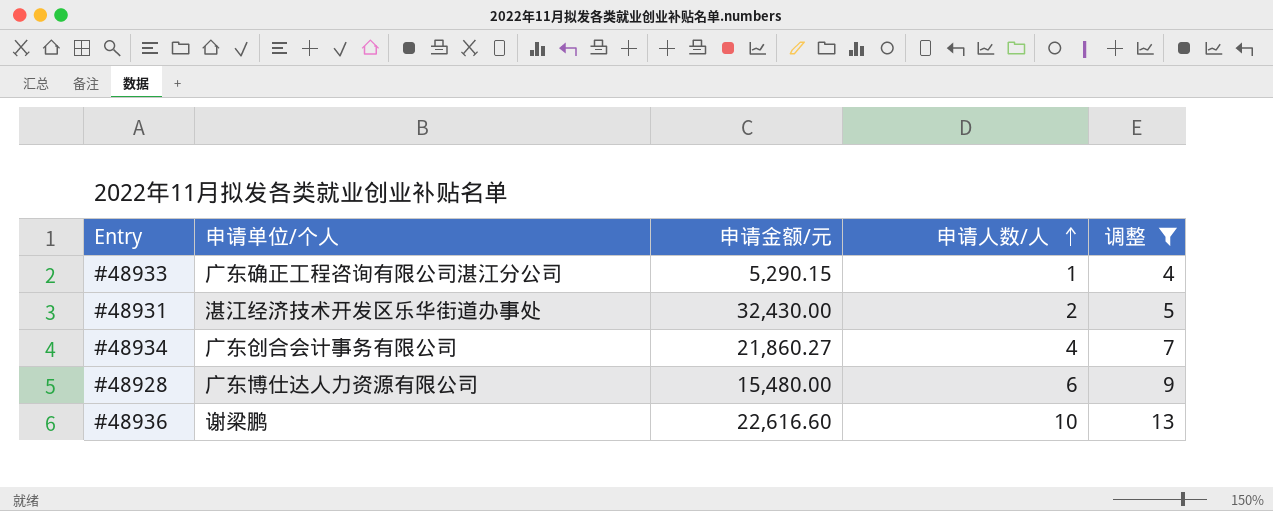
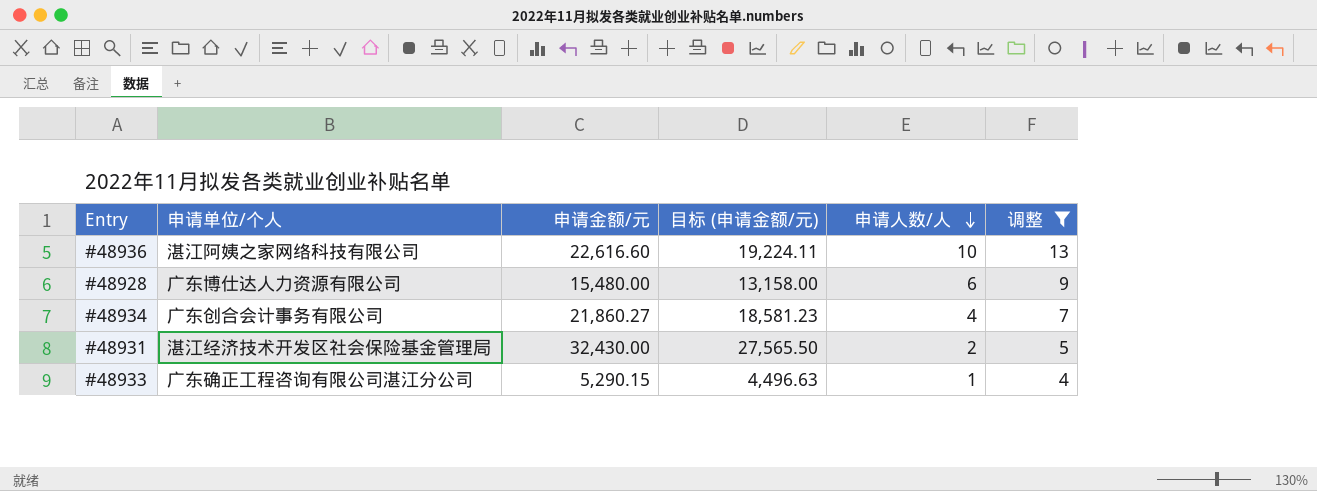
row order: 申请人数/人 ascending -> 申请人数/人 descending
column 目标 (申请金额/元) | formula: none -> [申请金额/元] * 0.85
#48936 | 申请单位/个人: 谢梁鹏 -> 湛江阿姨之家网络科技有限公司
#48931 | 申请单位/个人: 湛江经济技术开发区乐华街道办事处 -> 湛江经济技术开发区社会保险基金管理局

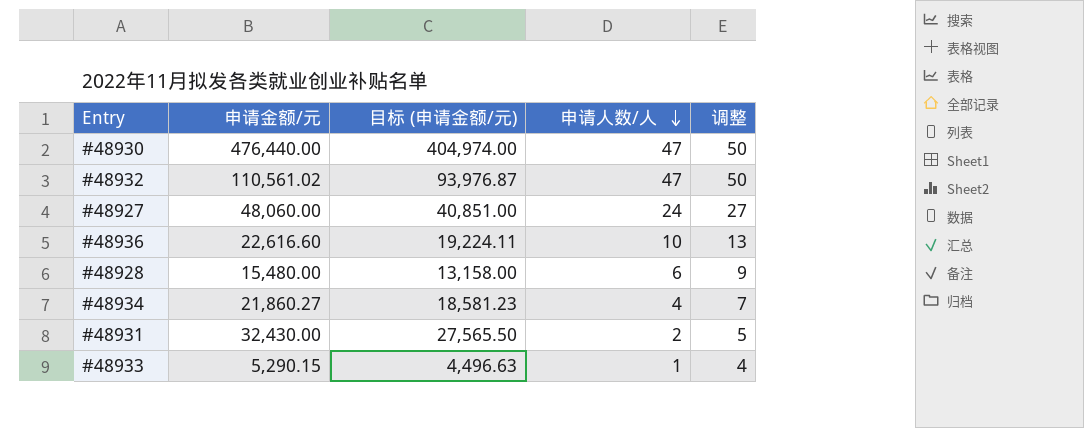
filter: 调整 <= 13 -> none
column 申请单位/个人 | position: 2 -> none

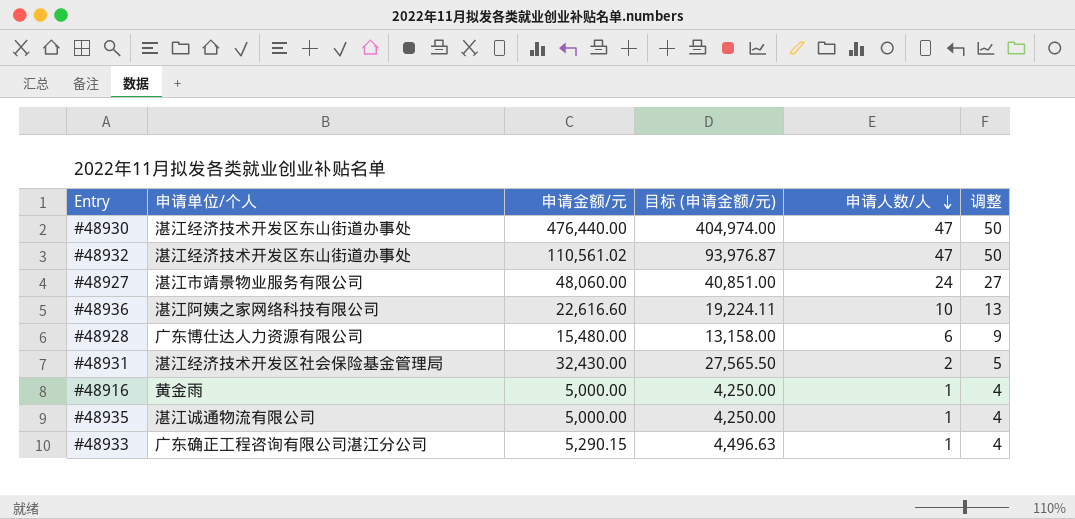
column 申请单位/个人 | position: none -> 2
row #48934: 21,860.27 | 18,581.23 | 4 | 7 -> none
row #48916: none -> 黄金雨 | 5,000.00 | 4,250.00 | 1 | 4
row #48935: none -> 湛江诚通物流有限公司 | 5,000.00 | 4,250.00 | 1 | 4

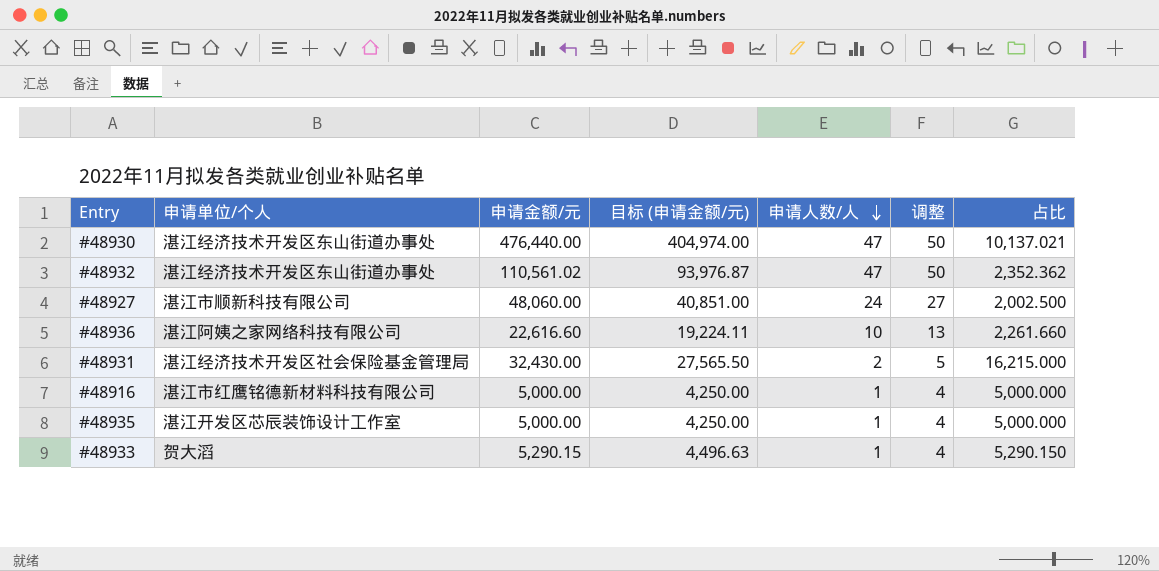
column 占比 | formula: none -> [申请金额/元] / [申请人数/人]
row #48928: 广东博仕达人力资源有限公司 | 15,480.00 | 13,158.00 | 6 | 9 -> none
#48927 | 申请单位/个人: 湛江市靖景物业服务有限公司 -> 湛江市顺新科技有限公司
#48916 | 申请单位/个人: 黄金雨 -> 湛江市红鹰铭德新材料科技有限公司
#48935 | 申请单位/个人: 湛江诚通物流有限公司 -> 湛江开发区芯辰装饰设计工作室
#48933 | 申请单位/个人: 广东确正工程咨询有限公司湛江分公司 -> 贺大滔

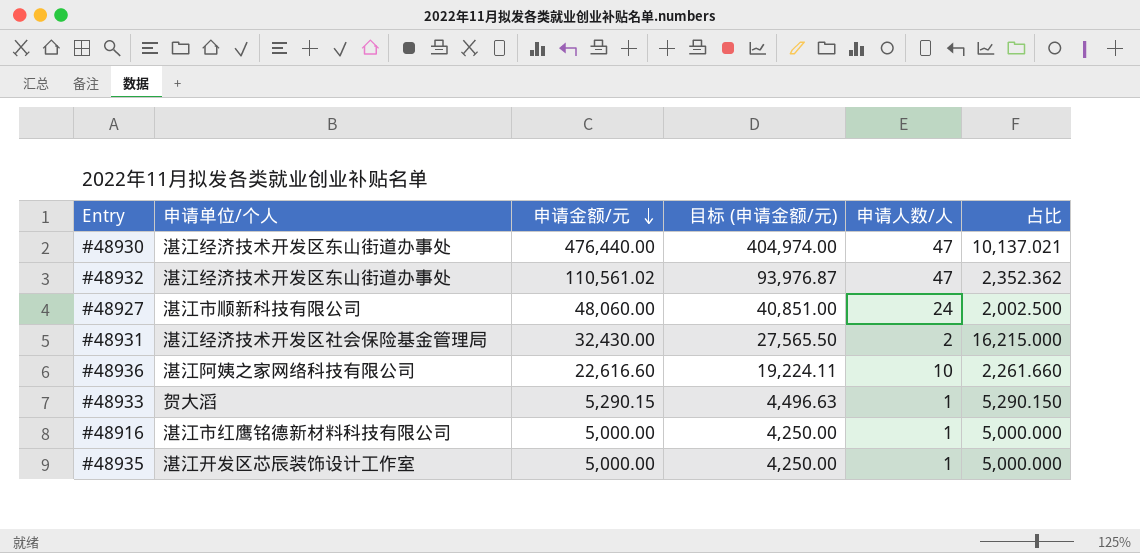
row order: 申请人数/人 descending -> 申请金额/元 descending
column 调整 | formula: [申请人数/人] + 3 -> none

